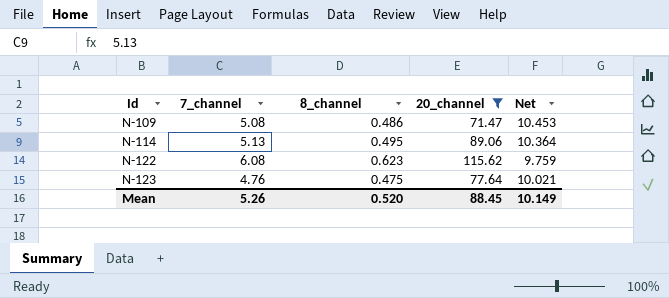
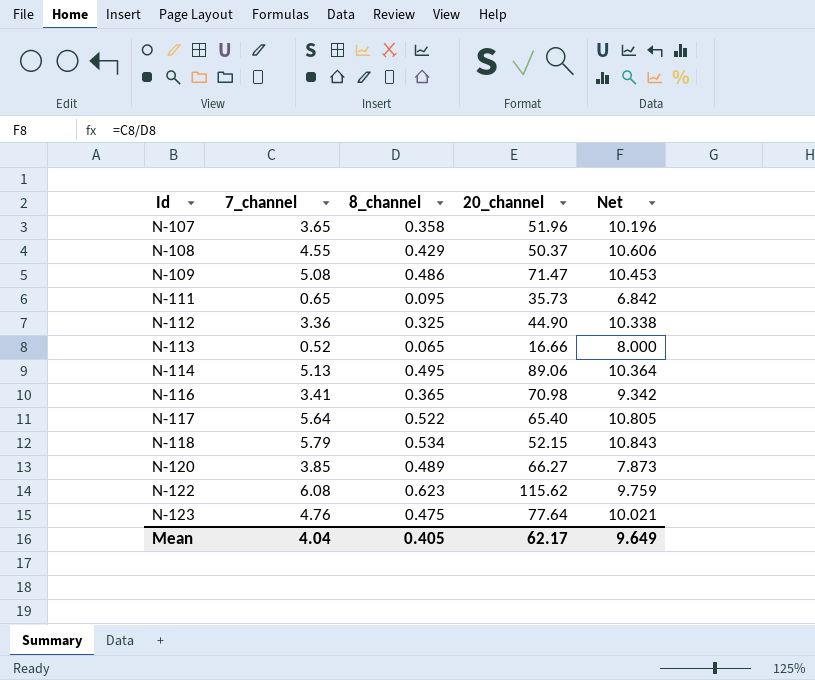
filter: 20_channel >= 71.47 -> none
Mean | 7_channel: 5.26 -> 4.04
Mean | 8_channel: 0.520 -> 0.405
Mean | 20_channel: 88.45 -> 62.17
Mean | Net: 10.149 -> 9.649

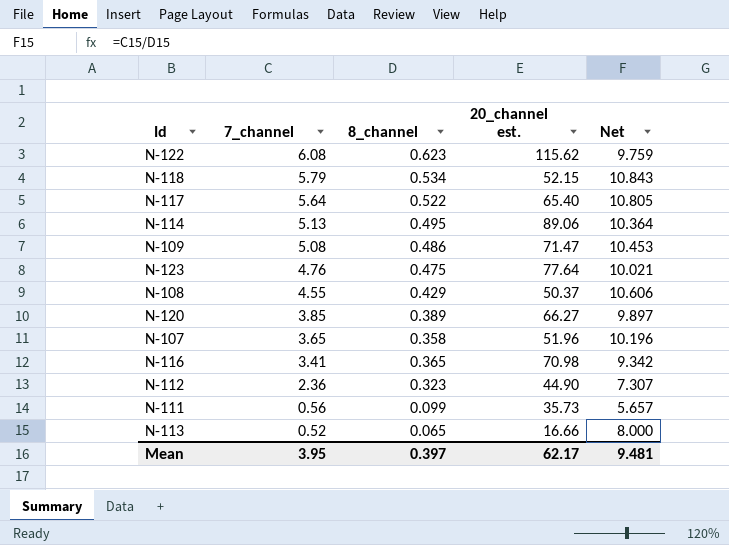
row order: Id ascending -> 7_channel descending
column name: 20_channel -> 20_channel est.
N-120 | 8_channel: 0.489 -> 0.389
N-120 | Net: 7.873 -> 9.897
N-112 | 7_channel: 3.36 -> 2.36
N-112 | 8_channel: 0.325 -> 0.323
N-112 | Net: 10.338 -> 7.307
N-111 | 7_channel: 0.65 -> 0.56
N-111 | 8_channel: 0.095 -> 0.099
N-111 | Net: 6.842 -> 5.657
Mean | 7_channel: 4.04 -> 3.95
Mean | 8_channel: 0.405 -> 0.397
Mean | Net: 9.649 -> 9.481

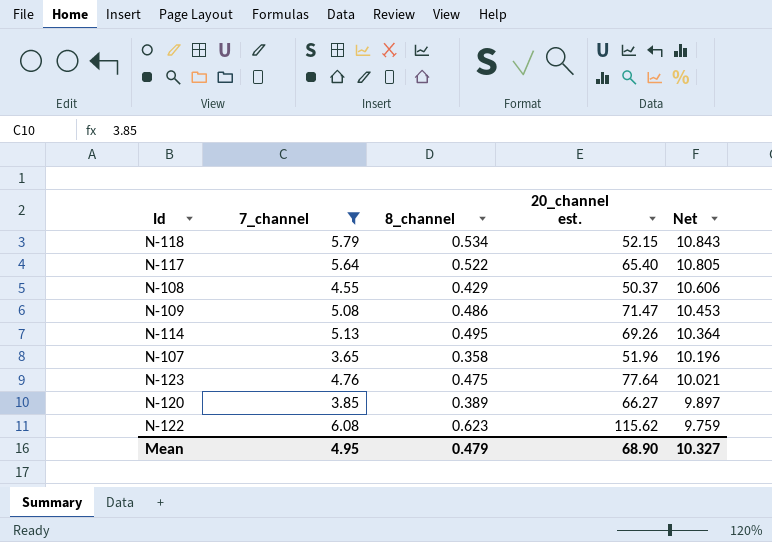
filter: none -> 7_channel >= 3.65
row order: 7_channel descending -> Net descending
N-114 | 20_channel est.: 89.06 -> 69.26
Mean | 7_channel: 3.95 -> 4.95
Mean | 8_channel: 0.397 -> 0.479
Mean | 20_channel est.: 62.17 -> 68.90
Mean | Net: 9.481 -> 10.327

